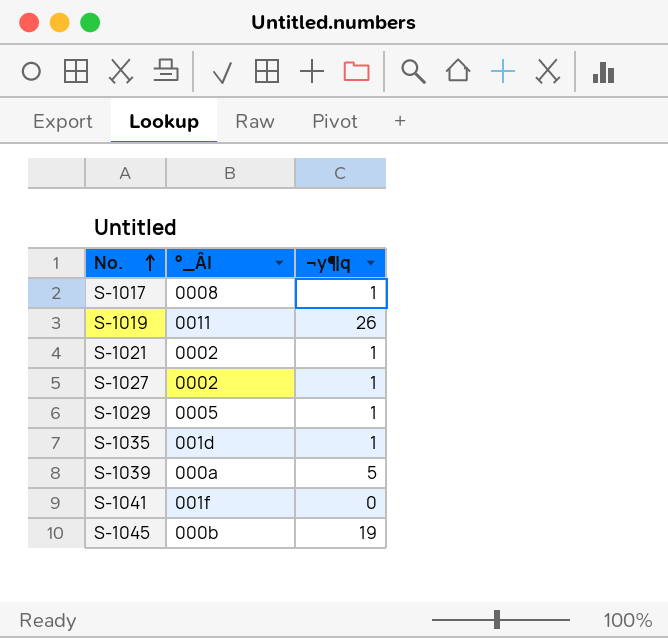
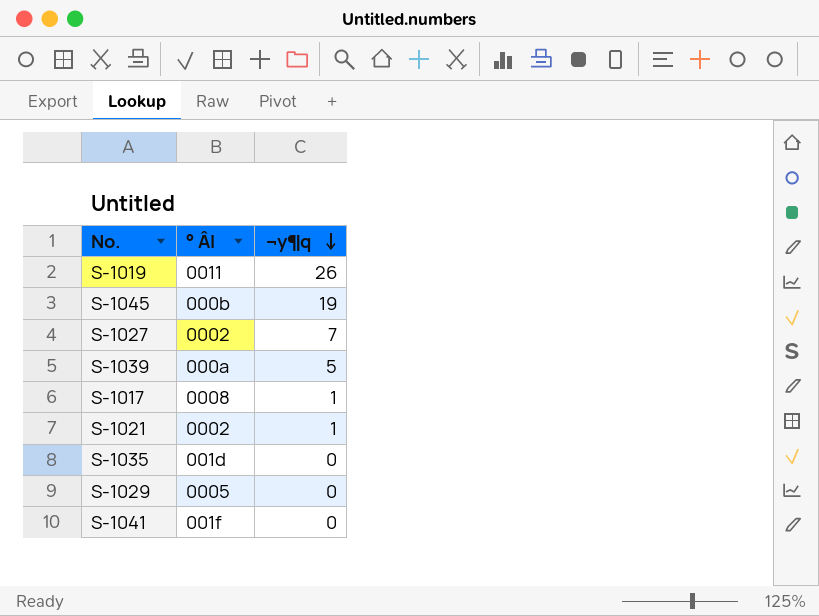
row order: No. ascending -> ¬y¶q descending
column name: °_ÂI -> ° ÂI
S-1027 | ¬y¶q: 1 -> 7
S-1035 | ¬y¶q: 1 -> 0
S-1029 | ¬y¶q: 1 -> 0

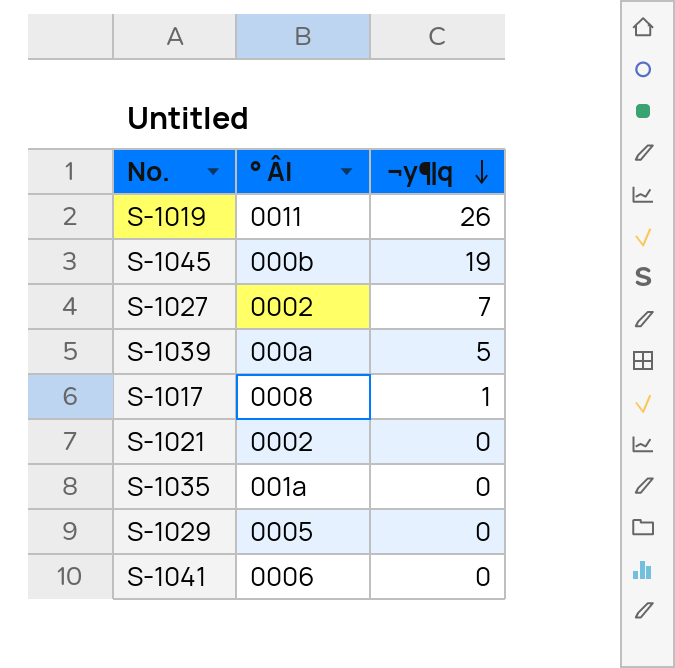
S-1021 | ¬y¶q: 1 -> 0
S-1035 | ° ÂI: 001d -> 001a
S-1041 | ° ÂI: 001f -> 0006

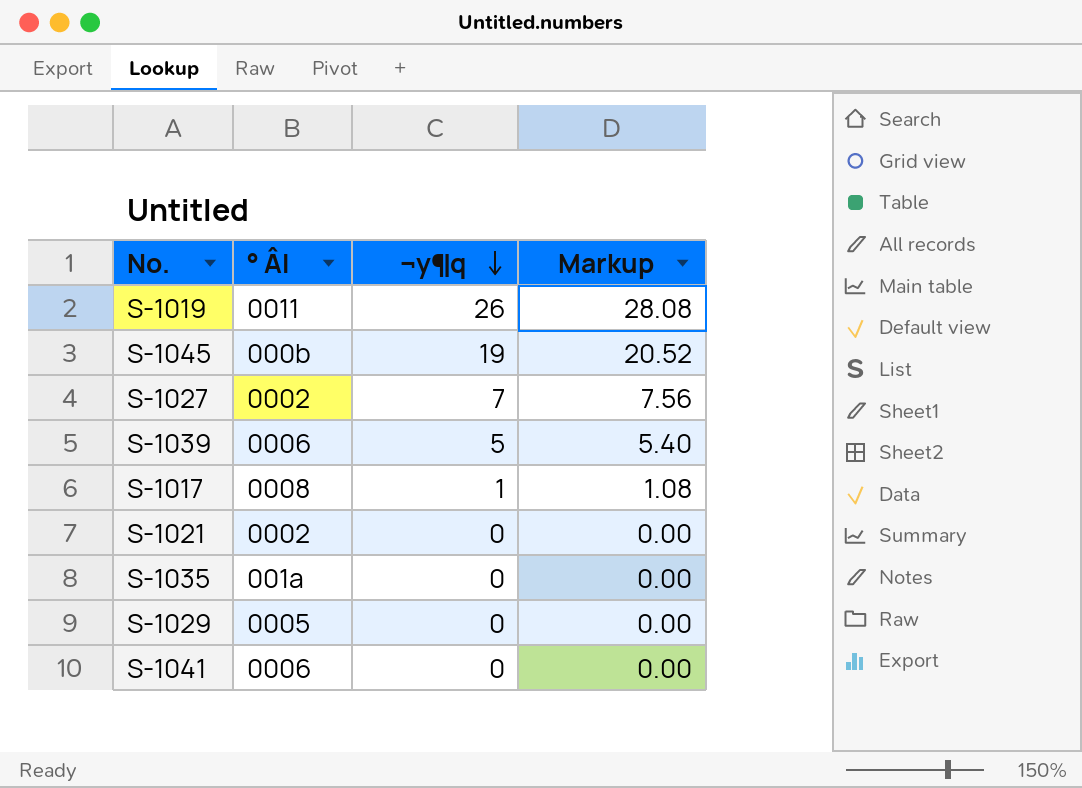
column Markup | formula: none -> [¬y¶q] * 1.08
S-1039 | ° ÂI: 000a -> 0006

